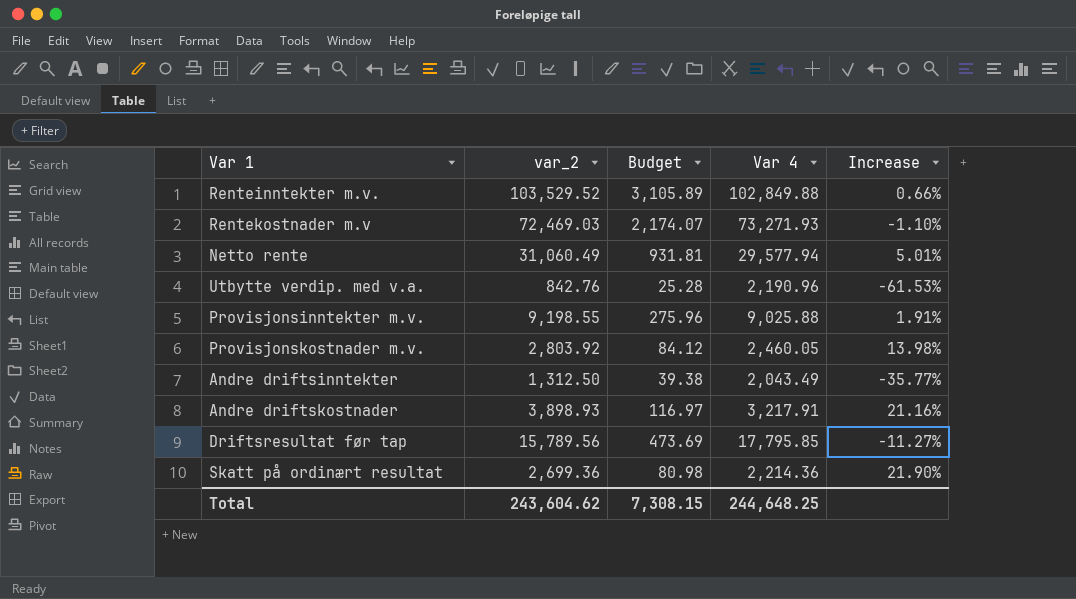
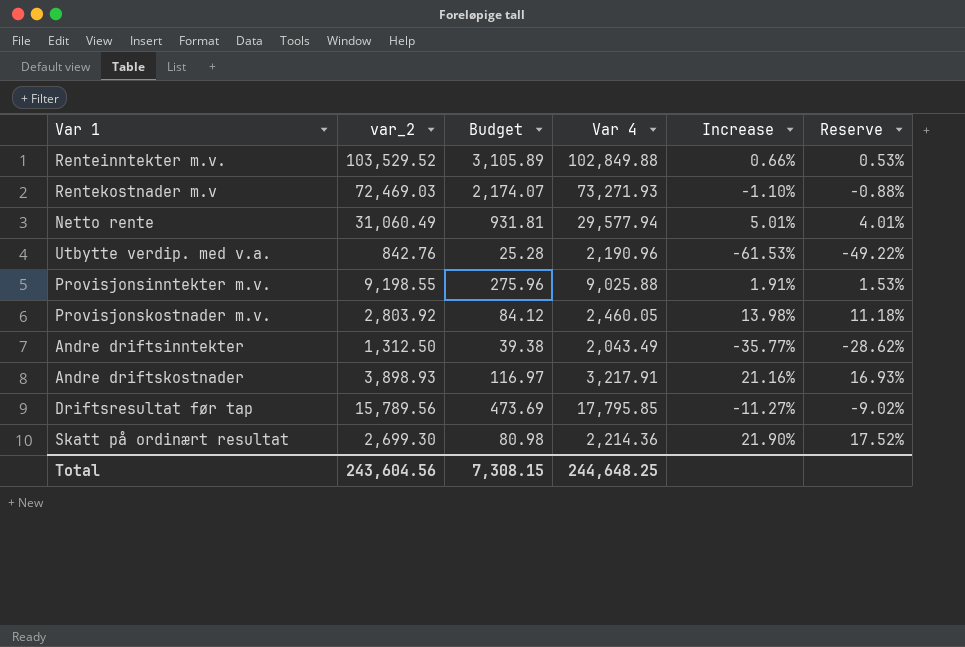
column Reserve | formula: none -> [Increase] * 0.8
Skatt på ordinært resultat | var_2: 2,699.36 -> 2,699.30
Total | var_2: 243,604.62 -> 243,604.56

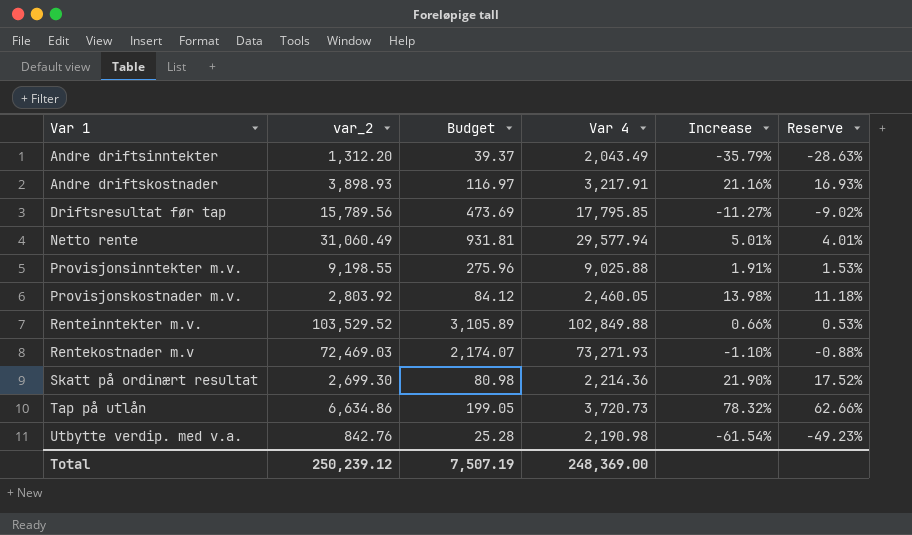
row order: none -> Var 1 ascending
Andre driftsinntekter | var_2: 1,312.50 -> 1,312.20
Andre driftsinntekter | Budget: 39.38 -> 39.37
Andre driftsinntekter | Increase: -35.77% -> -35.79%
Andre driftsinntekter | Reserve: -28.62% -> -28.63%
row Tap på utlån: none -> 6,634.86 | 199.05 | 3,720.73 | 78.32% | 62.66%
Utbytte verdip. med v.a. | Var 4: 2,190.96 -> 2,190.98
Utbytte verdip. med v.a. | Increase: -61.53% -> -61.54%
Utbytte verdip. med v.a. | Reserve: -49.22% -> -49.23%
Total | var_2: 243,604.56 -> 250,239.12
Total | Budget: 7,308.15 -> 7,507.19
Total | Var 4: 244,648.25 -> 248,369.00

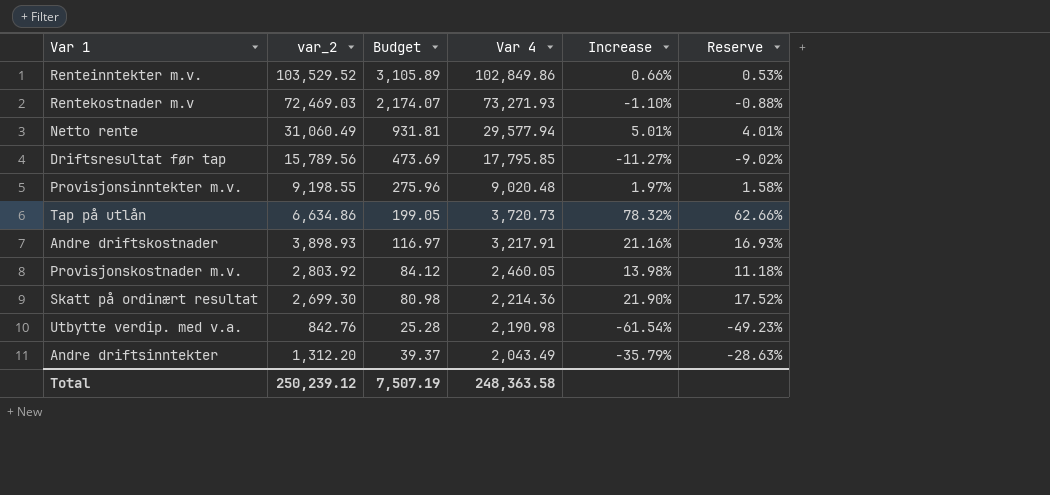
row order: Var 1 ascending -> Var 4 descending
Renteinntekter m.v. | Var 4: 102,849.88 -> 102,849.86
Provisjonsinntekter m.v. | Var 4: 9,025.88 -> 9,020.48
Provisjonsinntekter m.v. | Increase: 1.91% -> 1.97%
Provisjonsinntekter m.v. | Reserve: 1.53% -> 1.58%
Total | Var 4: 248,369.00 -> 248,363.58

